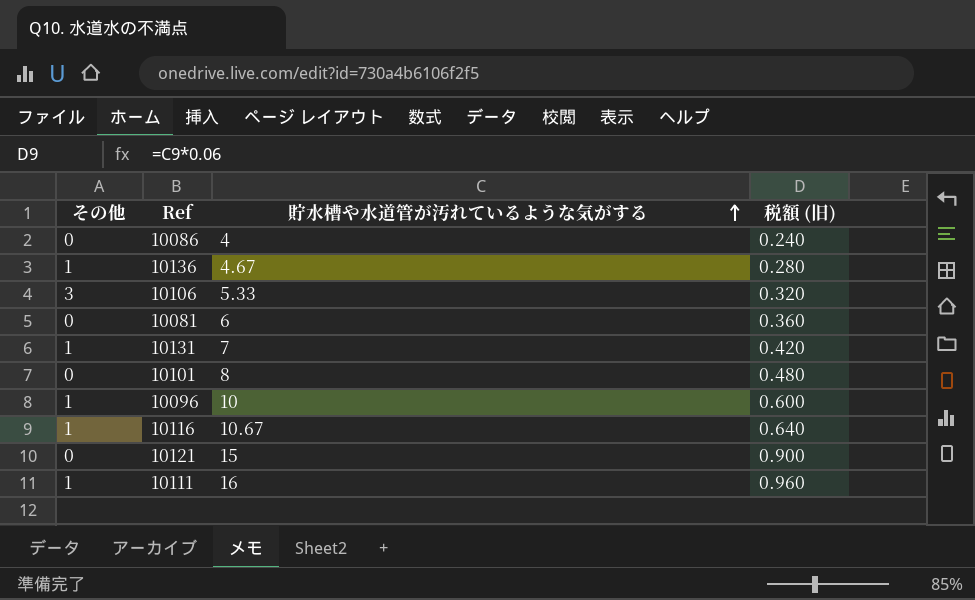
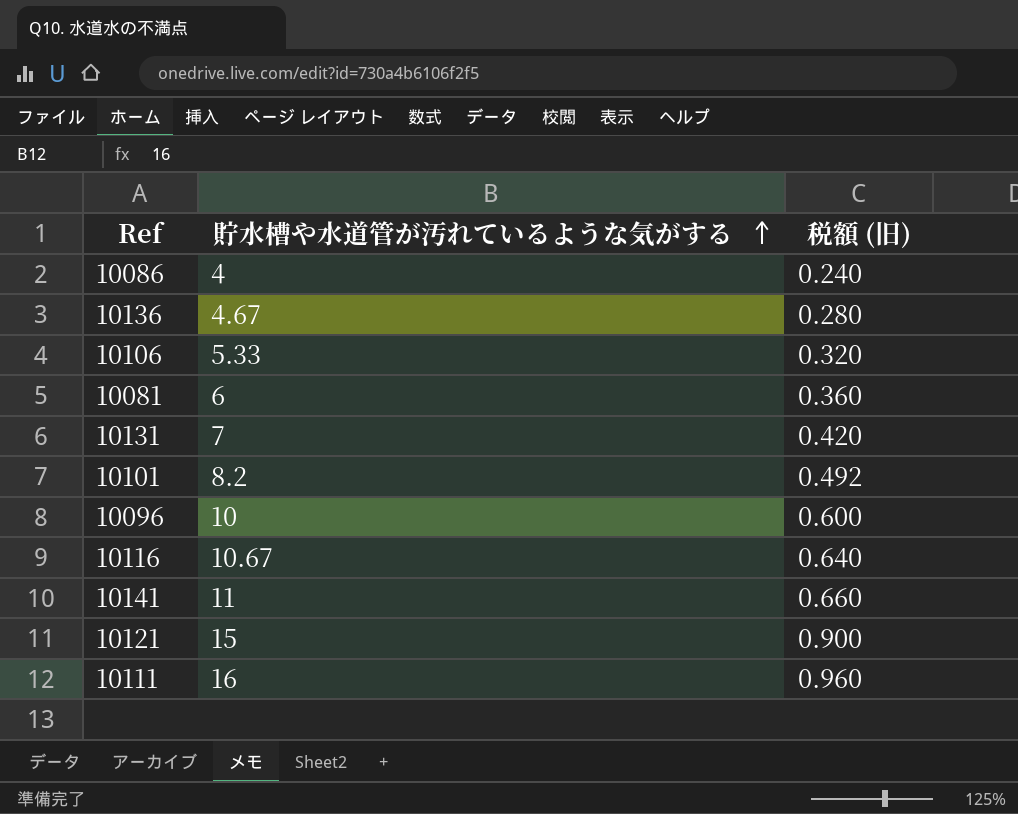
column その他 | position: 1 -> none
10101 | 貯水槽や水道管が汚れているような気がする: 8 -> 8.2
10101 | 税額 (旧): 0.480 -> 0.492
row 10141: none -> 11 | 0.660

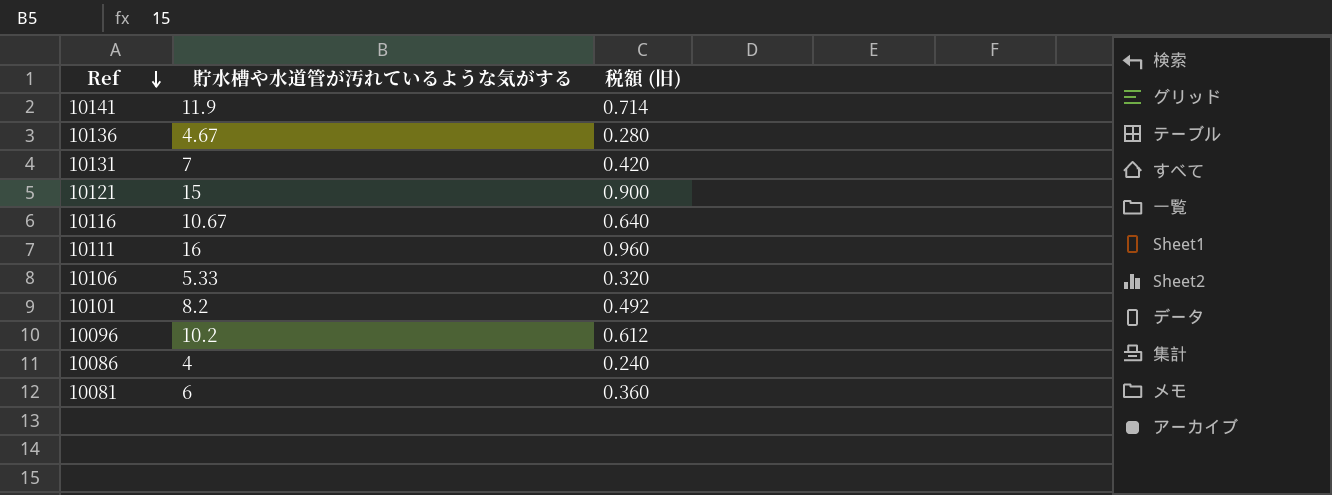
row order: 貯水槽や水道管が汚れているような気がする ascending -> Ref descending
10141 | 貯水槽や水道管が汚れているような気がする: 11 -> 11.9
10141 | 税額 (旧): 0.660 -> 0.714
10096 | 貯水槽や水道管が汚れているような気がする: 10 -> 10.2
10096 | 税額 (旧): 0.600 -> 0.612

